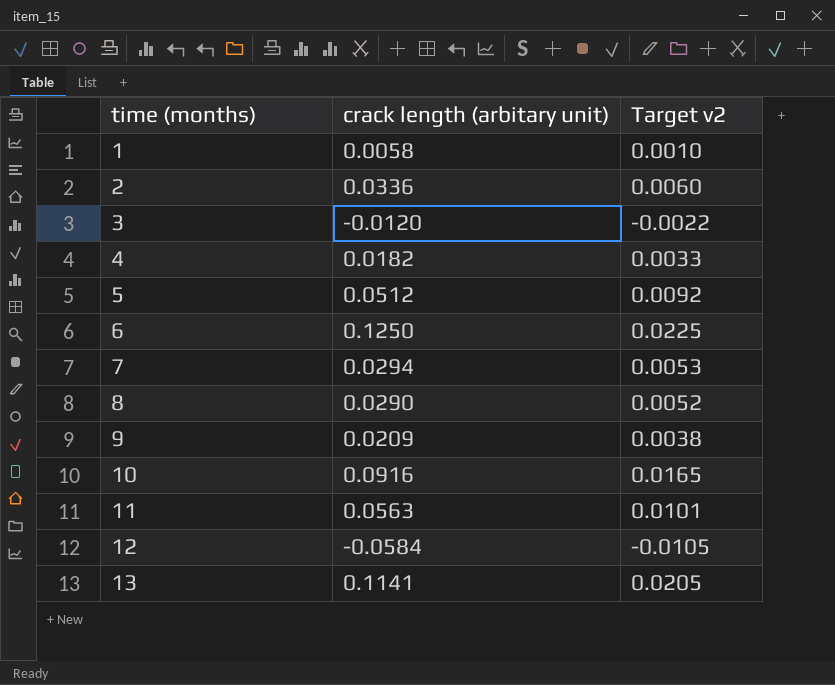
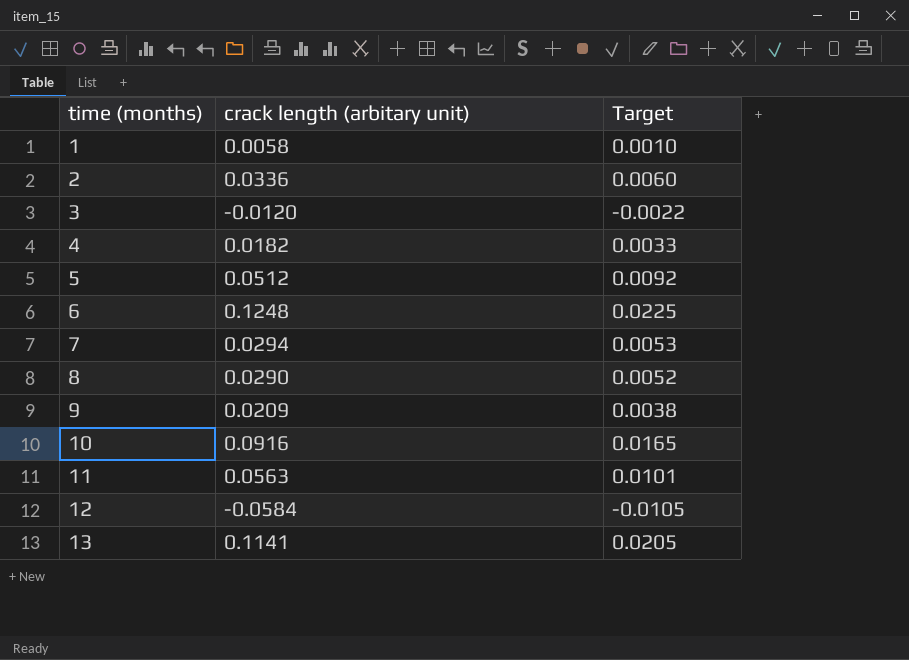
column name: Target v2 -> Target
6 | crack length (arbitary unit): 0.1250 -> 0.1248

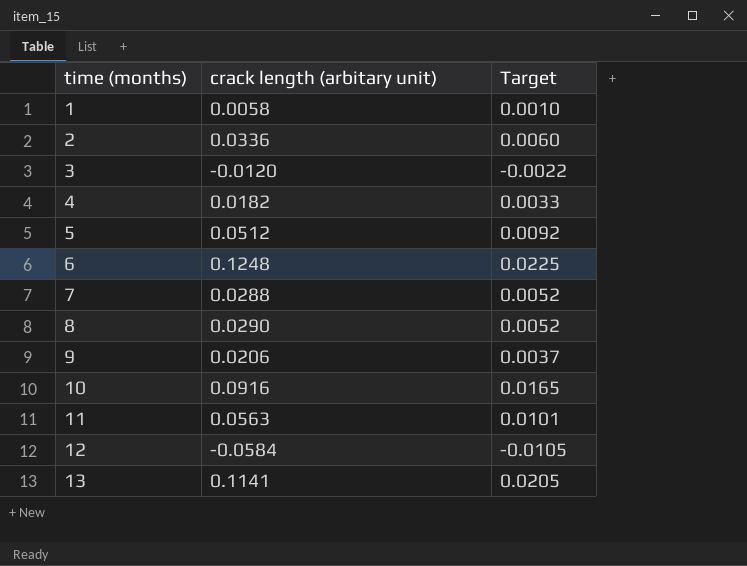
7 | crack length (arbitary unit): 0.0294 -> 0.0288
7 | Target: 0.0053 -> 0.0052
9 | crack length (arbitary unit): 0.0209 -> 0.0206
9 | Target: 0.0038 -> 0.0037

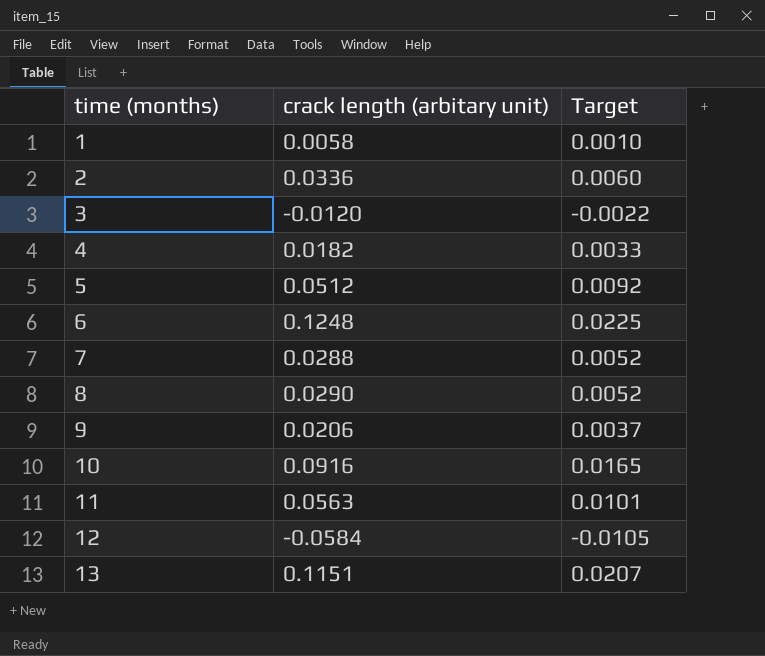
13 | crack length (arbitary unit): 0.1141 -> 0.1151
13 | Target: 0.0205 -> 0.0207

